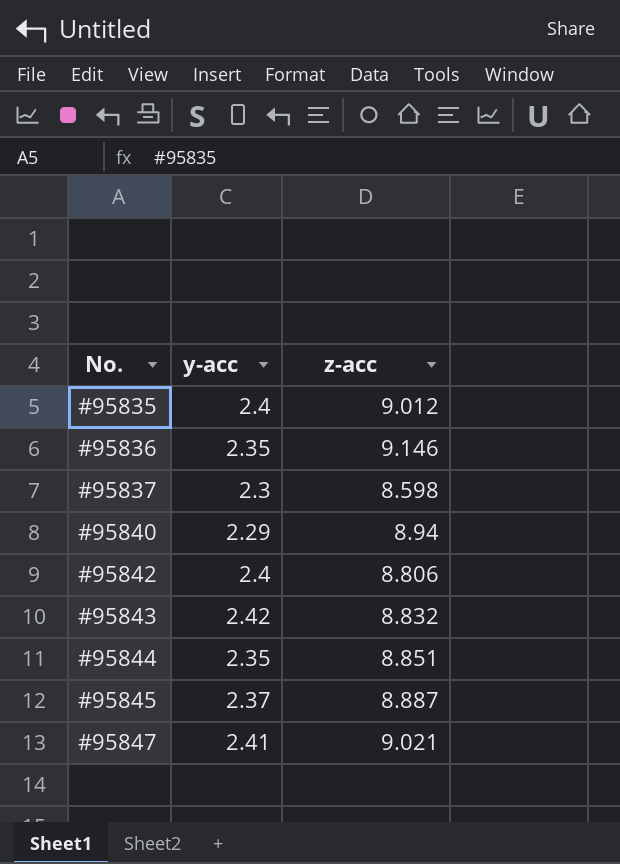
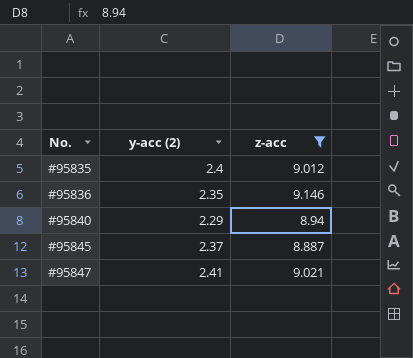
filter: none -> z-acc >= 8.887
column name: y-acc -> y-acc (2)

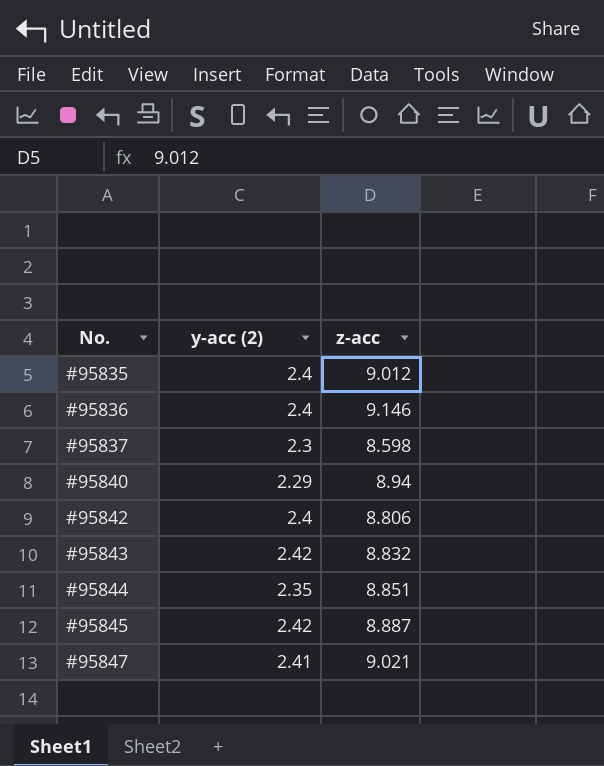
filter: z-acc >= 8.887 -> none
#95836 | y-acc (2): 2.35 -> 2.4
#95845 | y-acc (2): 2.37 -> 2.42

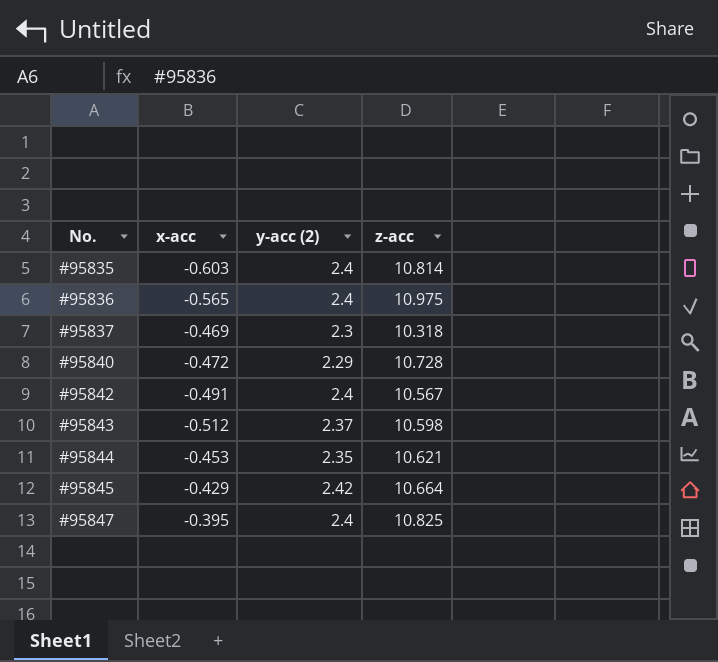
column x-acc | position: none -> 2
#95835 | z-acc: 9.012 -> 10.814
#95836 | z-acc: 9.146 -> 10.975
#95837 | z-acc: 8.598 -> 10.318
#95840 | z-acc: 8.94 -> 10.728
#95842 | z-acc: 8.806 -> 10.567
#95843 | y-acc (2): 2.42 -> 2.37
#95843 | z-acc: 8.832 -> 10.598
#95844 | z-acc: 8.851 -> 10.621
#95845 | z-acc: 8.887 -> 10.664
#95847 | y-acc (2): 2.41 -> 2.4
#95847 | z-acc: 9.021 -> 10.825

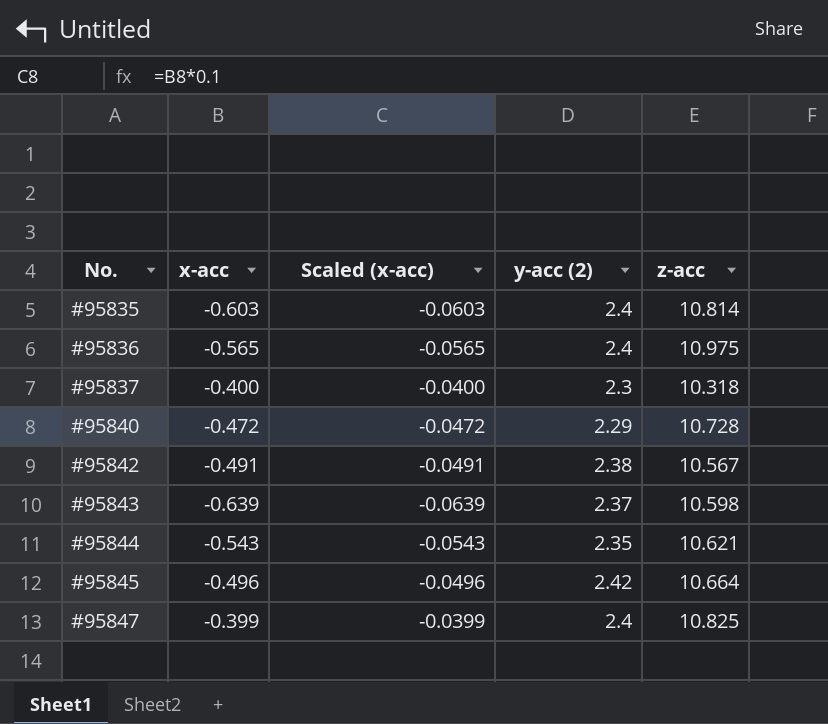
column Scaled (x-acc) | formula: none -> [x-acc] * 0.1
#95837 | x-acc: -0.469 -> -0.400
#95842 | y-acc (2): 2.4 -> 2.38
#95843 | x-acc: -0.512 -> -0.639
#95844 | x-acc: -0.453 -> -0.543
#95845 | x-acc: -0.429 -> -0.496
#95847 | x-acc: -0.395 -> -0.399

